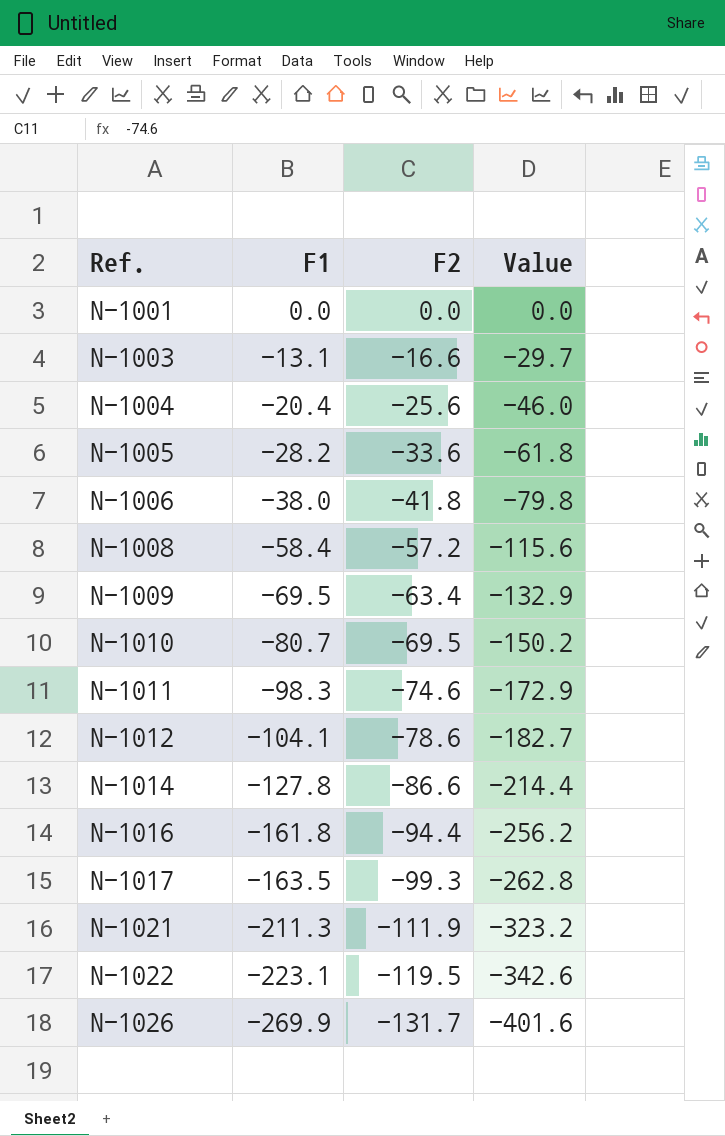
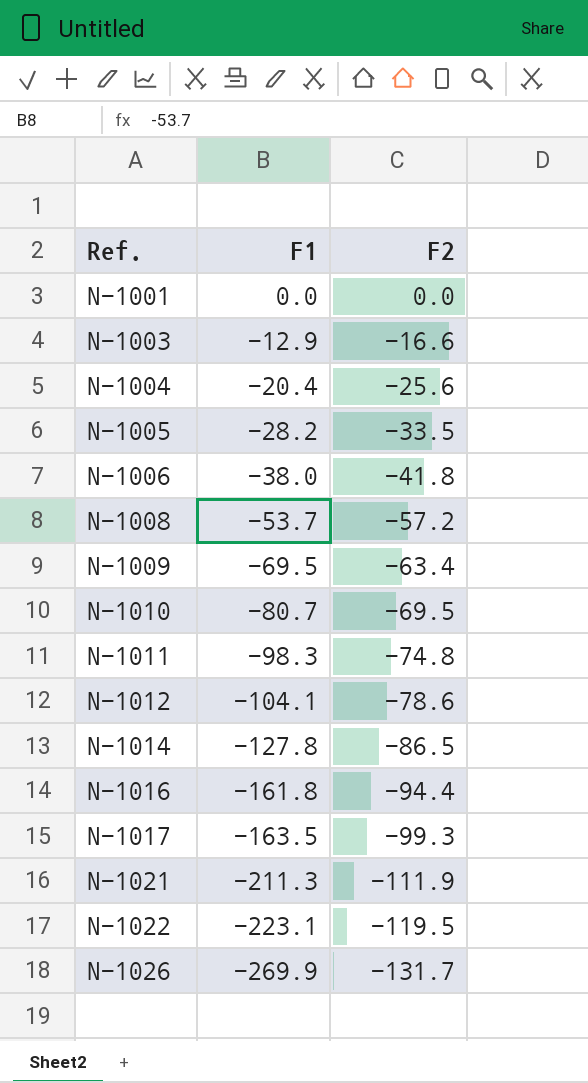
column Value | formula: [F1] + [F2] -> none
N-1003 | F1: -13.1 -> -12.9
N-1005 | F2: -33.6 -> -33.5
N-1008 | F1: -58.4 -> -53.7
N-1011 | F2: -74.6 -> -74.8
N-1014 | F2: -86.6 -> -86.5

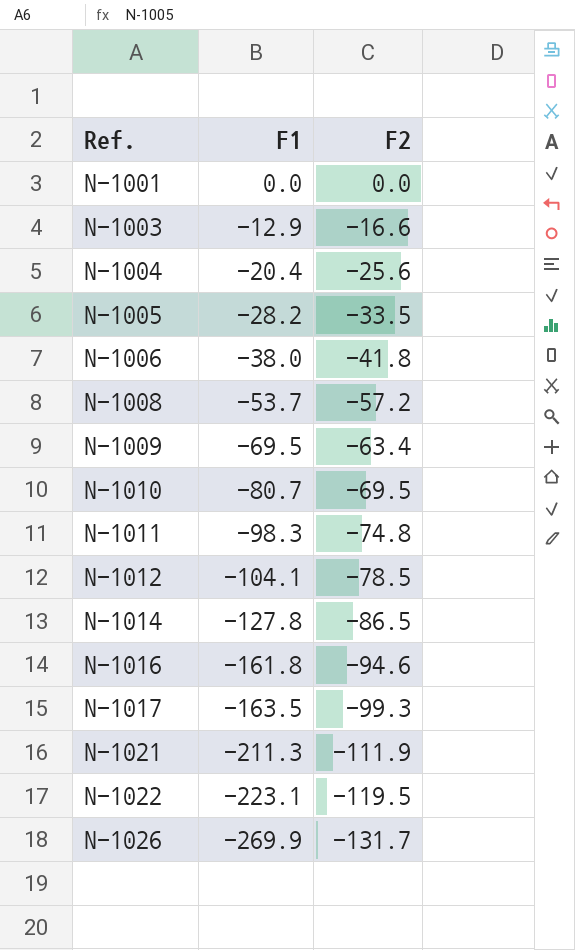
N-1012 | F2: -78.6 -> -78.5
N-1016 | F2: -94.4 -> -94.6

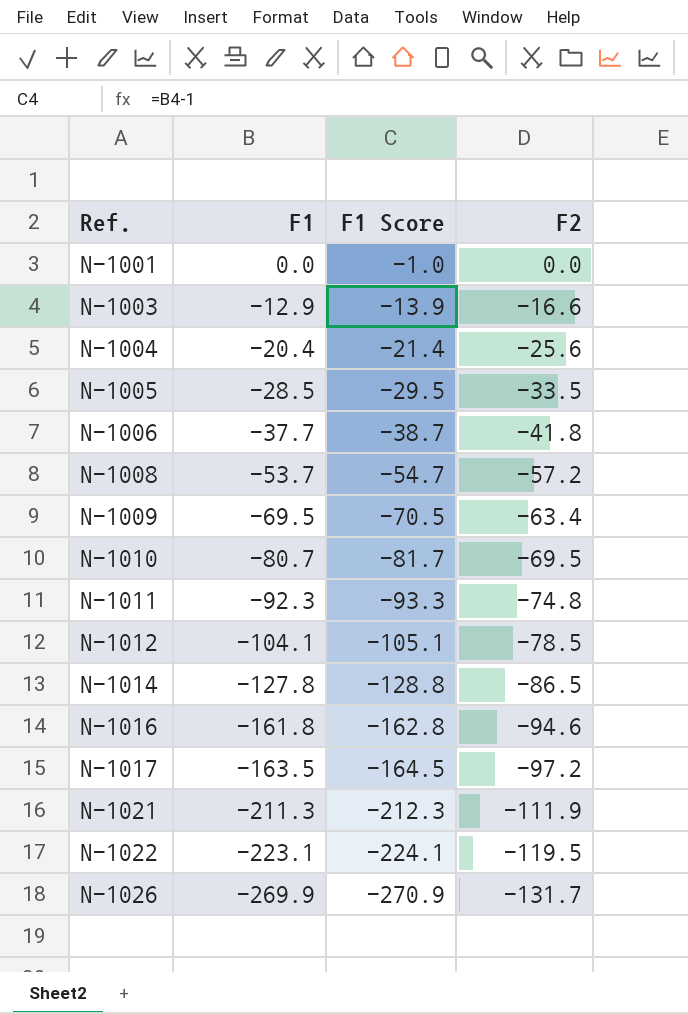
column F1 Score | formula: none -> [F1] - 1
N-1005 | F1: -28.2 -> -28.5
N-1006 | F1: -38.0 -> -37.7
N-1011 | F1: -98.3 -> -92.3
N-1017 | F2: -99.3 -> -97.2

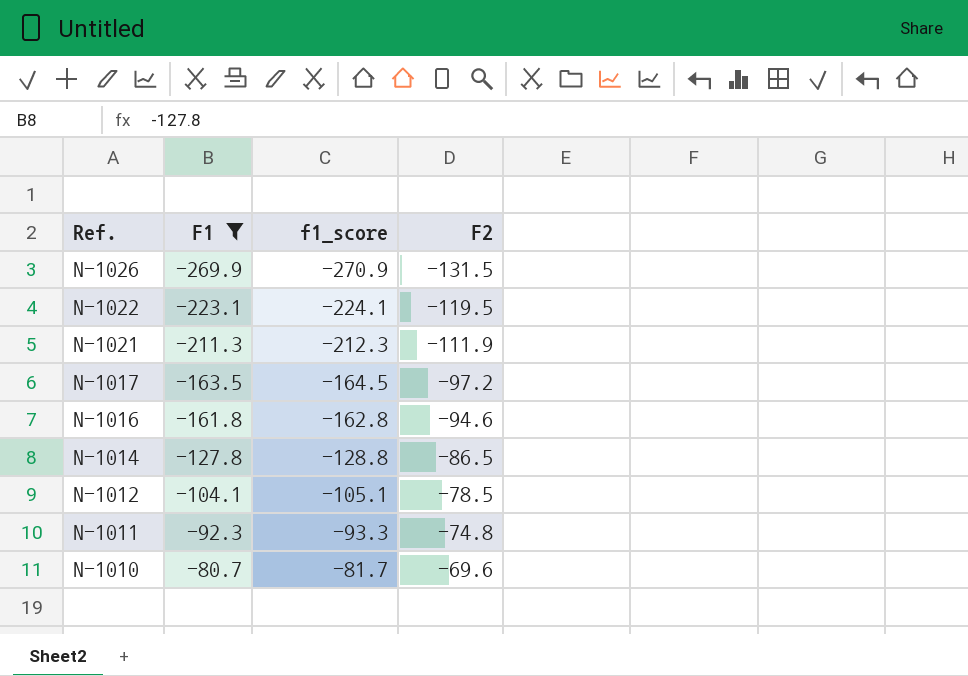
filter: none -> F1 <= -80.7
row order: Ref. ascending -> Ref. descending
column name: F1 Score -> f1_score
N-1026 | F2: -131.7 -> -131.5
N-1010 | F2: -69.5 -> -69.6

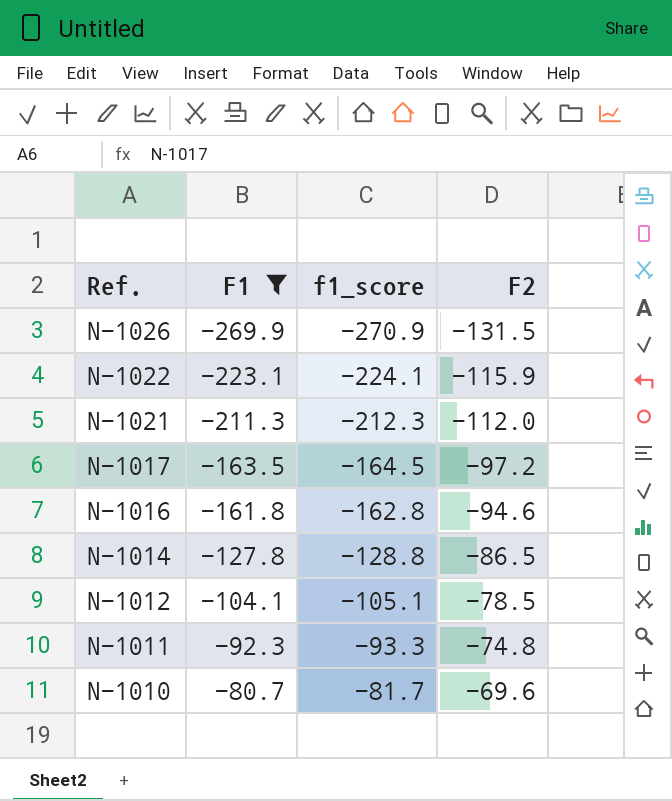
N-1022 | F2: -119.5 -> -115.9
N-1021 | F2: -111.9 -> -112.0

